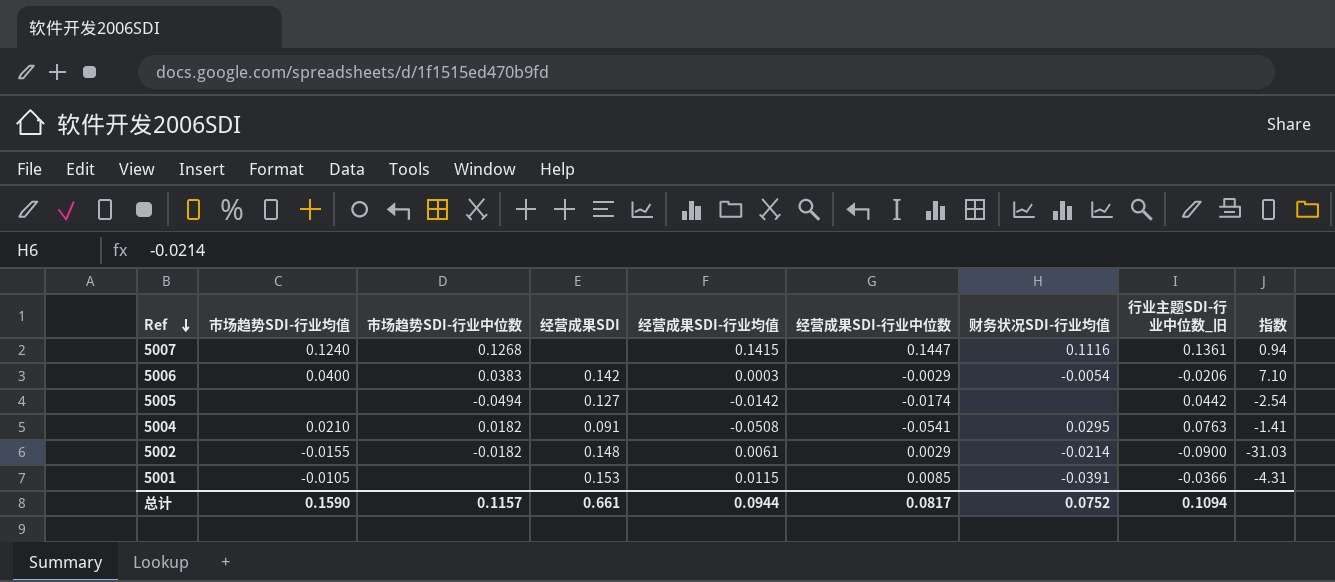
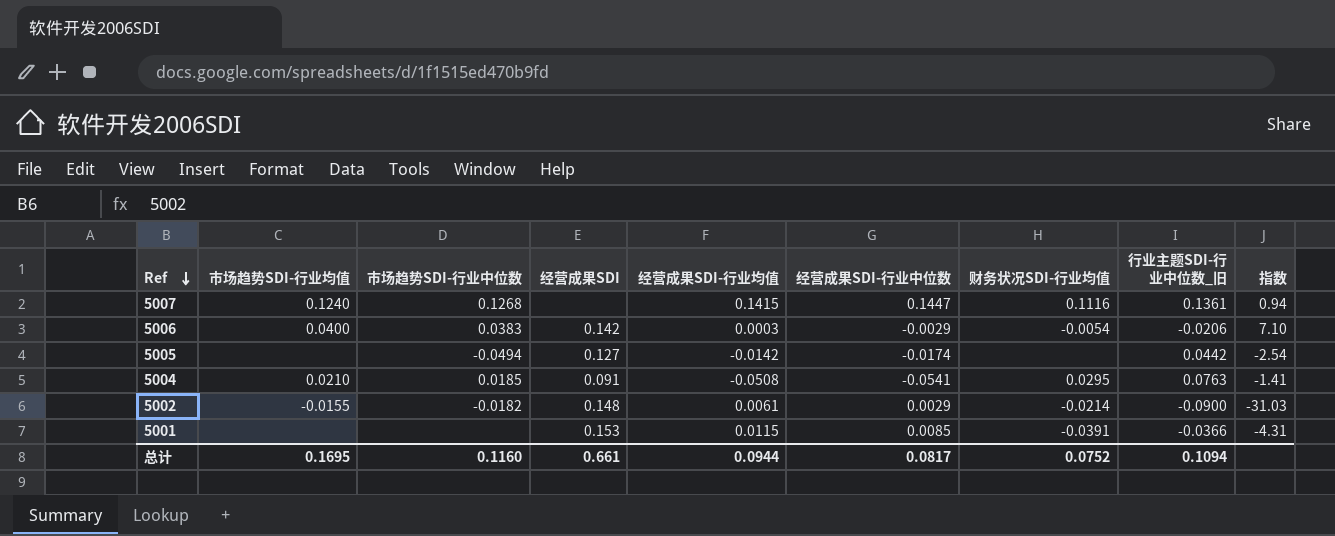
5004 | 市场趋势SDI-行业中位数: 0.0182 -> 0.0185
5001 | 市场趋势SDI-行业均值: -0.0105 -> none
总计 | 市场趋势SDI-行业均值: 0.1590 -> 0.1695
总计 | 市场趋势SDI-行业中位数: 0.1157 -> 0.1160

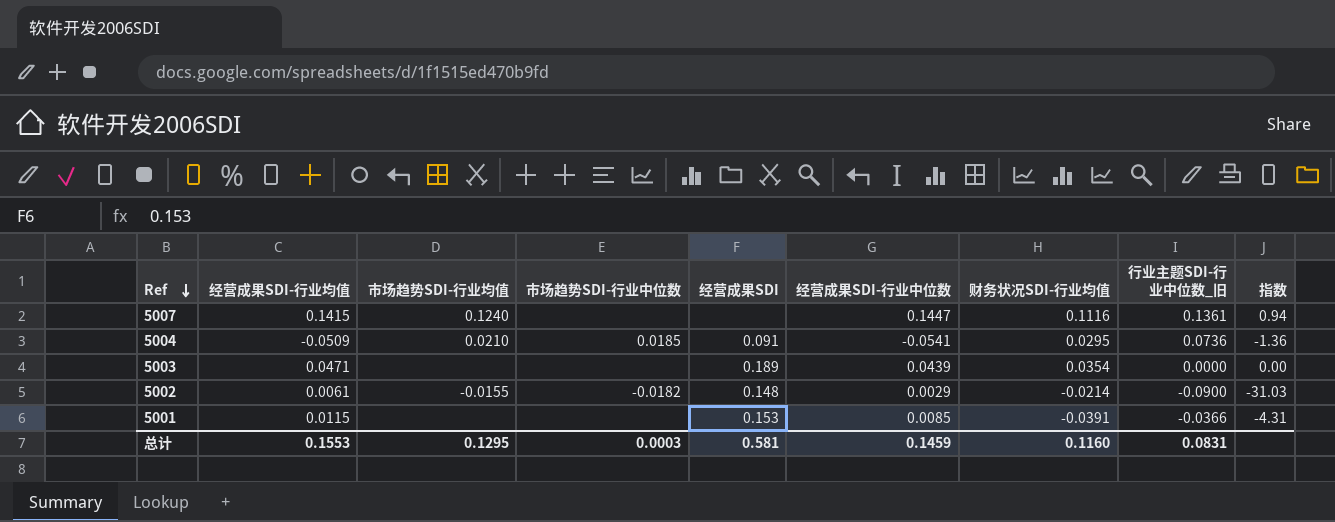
column 经营成果SDI-行业均值 | position: 5 -> 2
row 5006: 0.0400 | 0.0383 | 0.142 | 0.0003 | -0.0029 | -0.0054 | -0.0206 | 7.10 -> none
row 5005: none | -0.0494 | 0.127 | -0.0142 | -0.0174 | none | 0.0442 | -2.54 -> none
5007 | 市场趋势SDI-行业中位数: 0.1268 -> none
5004 | 经营成果SDI-行业均值: -0.0508 -> -0.0509
5004 | 行业主题SDI-行业中位数_旧: 0.0763 -> 0.0736
5004 | 指数: -1.41 -> -1.36
row 5003: none -> 0.0471 | none | none | 0.189 | 0.0439 | 0.0354 | 0.0000 | 0.00
总计 | 经营成果SDI-行业均值: 0.0944 -> 0.1553
总计 | 市场趋势SDI-行业均值: 0.1695 -> 0.1295
总计 | 市场趋势SDI-行业中位数: 0.1160 -> 0.0003
总计 | 经营成果SDI: 0.661 -> 0.581
总计 | 经营成果SDI-行业中位数: 0.0817 -> 0.1459
总计 | 财务状况SDI-行业均值: 0.0752 -> 0.1160
总计 | 行业主题SDI-行业中位数_旧: 0.1094 -> 0.0831

